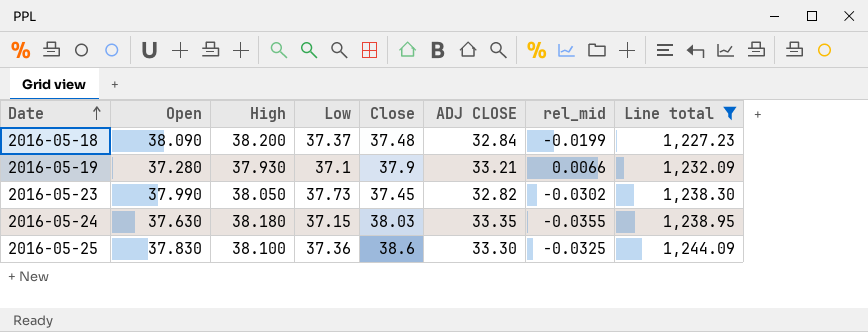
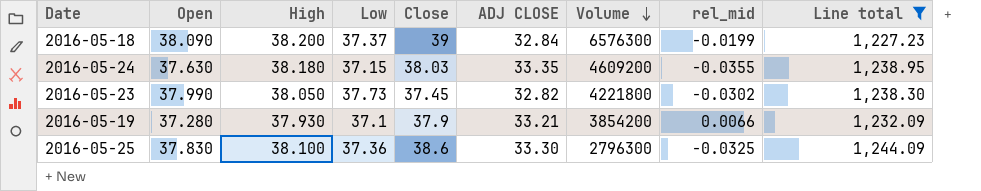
row order: Date ascending -> Volume descending
column Volume | position: none -> 7
2016-05-18 | Close: 37.48 -> 39

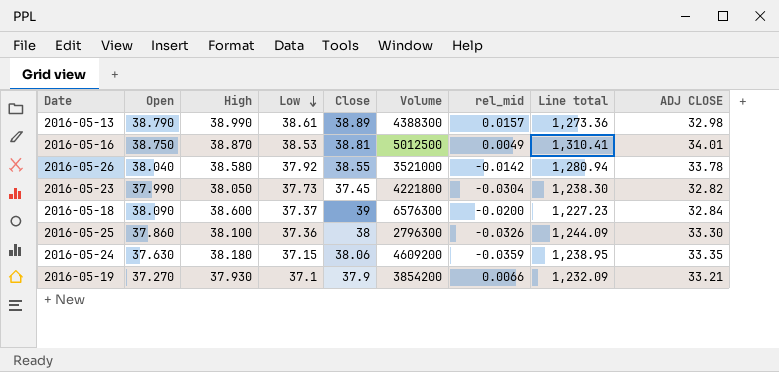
filter: Line total <= 1,244.09 -> none
row order: Volume descending -> Low descending
column ADJ CLOSE | position: 6 -> 9
2016-05-23 | rel_mid: -0.0302 -> -0.0304
2016-05-18 | High: 38.200 -> 38.600
2016-05-18 | rel_mid: -0.0199 -> -0.0200
2016-05-25 | Open: 37.830 -> 37.860
2016-05-25 | Close: 38.6 -> 38
2016-05-25 | rel_mid: -0.0325 -> -0.0326
2016-05-24 | Close: 38.03 -> 38.06
2016-05-24 | rel_mid: -0.0355 -> -0.0359
2016-05-19 | Open: 37.280 -> 37.270

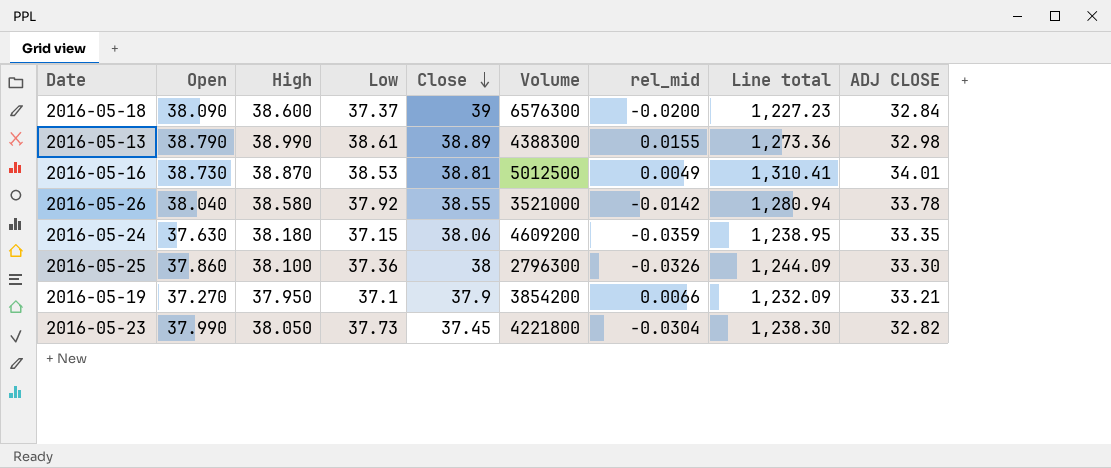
row order: Low descending -> Close descending
2016-05-13 | rel_mid: 0.0157 -> 0.0155
2016-05-16 | Open: 38.750 -> 38.730
2016-05-19 | High: 37.930 -> 37.950

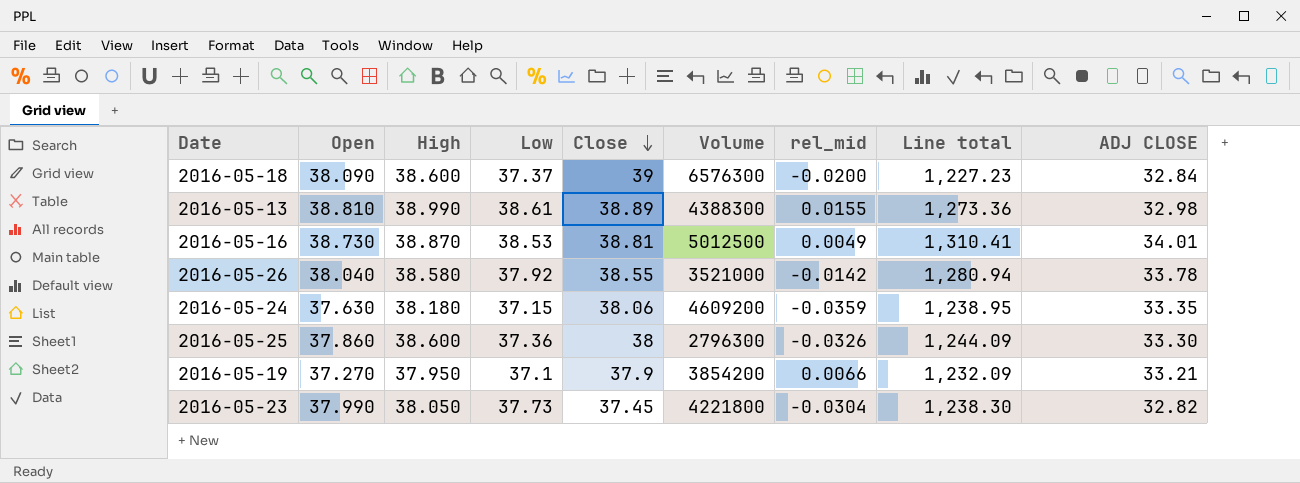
2016-05-13 | Open: 38.790 -> 38.810
2016-05-25 | High: 38.100 -> 38.600

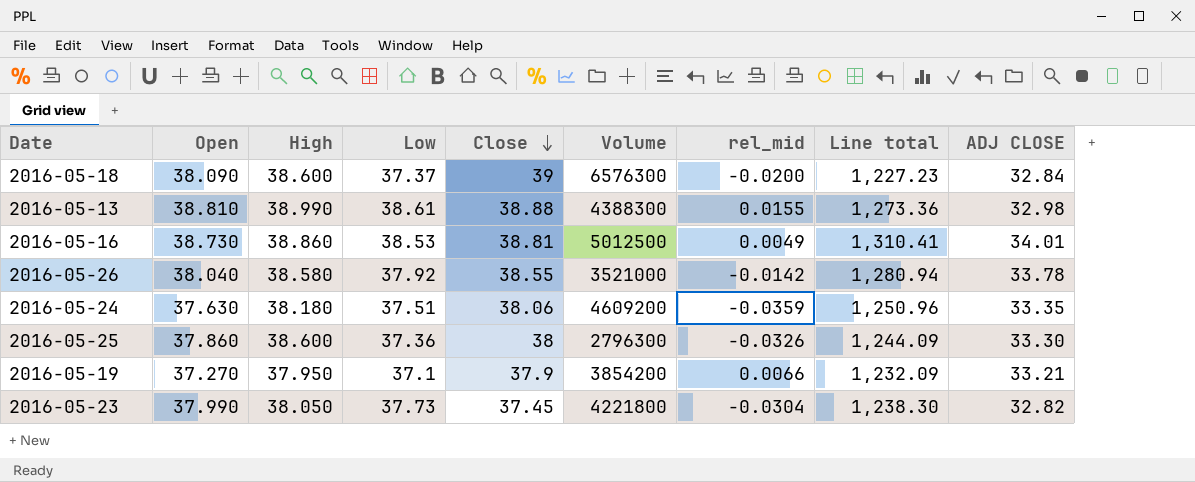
2016-05-13 | Close: 38.89 -> 38.88
2016-05-16 | High: 38.870 -> 38.860
2016-05-24 | Low: 37.15 -> 37.51
2016-05-24 | Line total: 1,238.95 -> 1,250.96

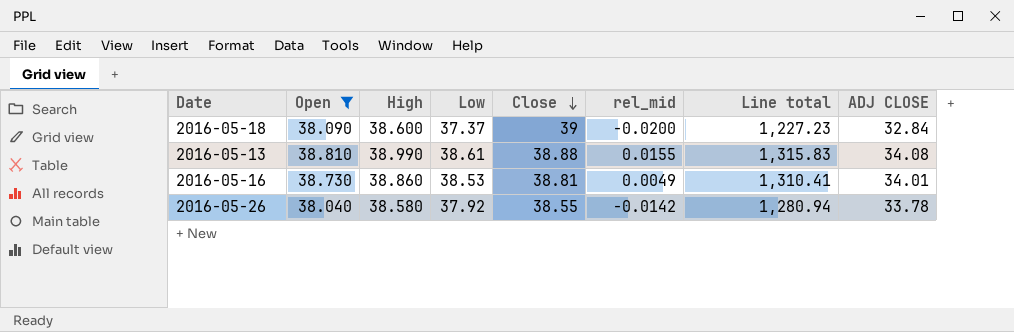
filter: none -> Open >= 38.040
column Volume | position: 6 -> none
2016-05-13 | Line total: 1,273.36 -> 1,315.83
2016-05-13 | ADJ CLOSE: 32.98 -> 34.08

